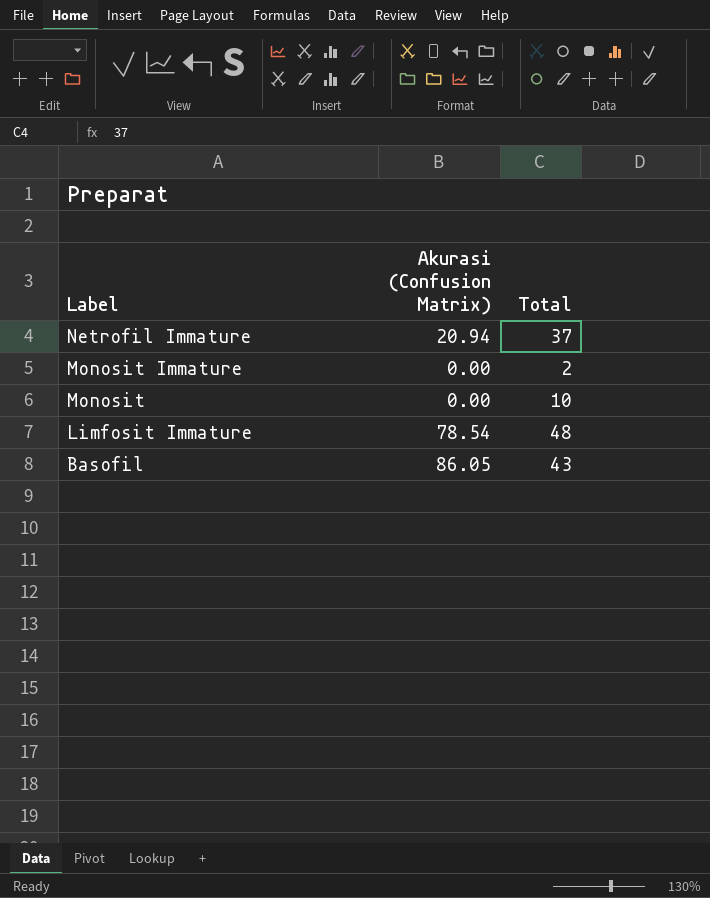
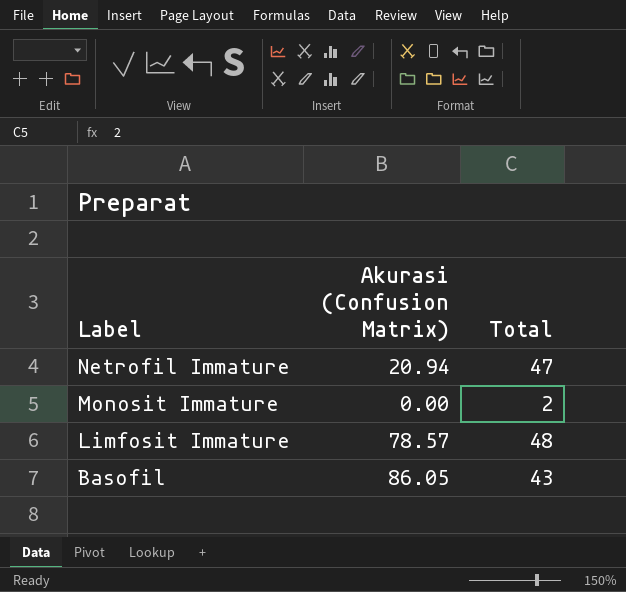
row Monosit: 0.00 | 10 -> none
Netrofil Immature | Total: 37 -> 47
Limfosit Immature | Akurasi (Confusion Matrix): 78.54 -> 78.57

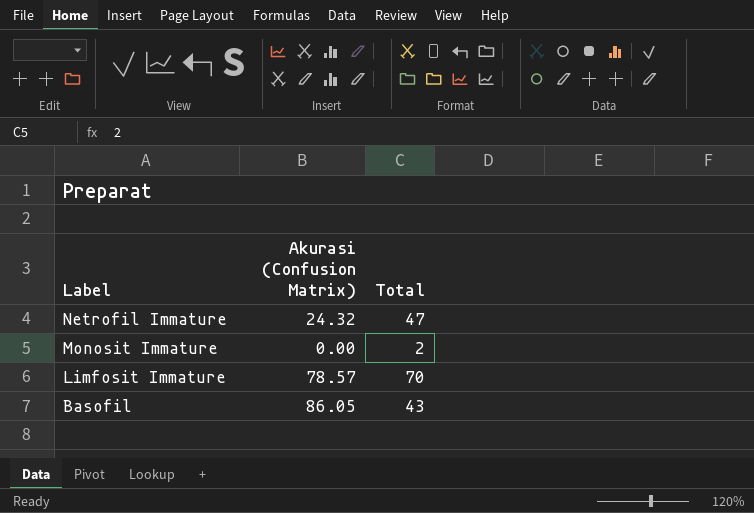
Netrofil Immature | Akurasi (Confusion Matrix): 20.94 -> 24.32
Limfosit Immature | Total: 48 -> 70

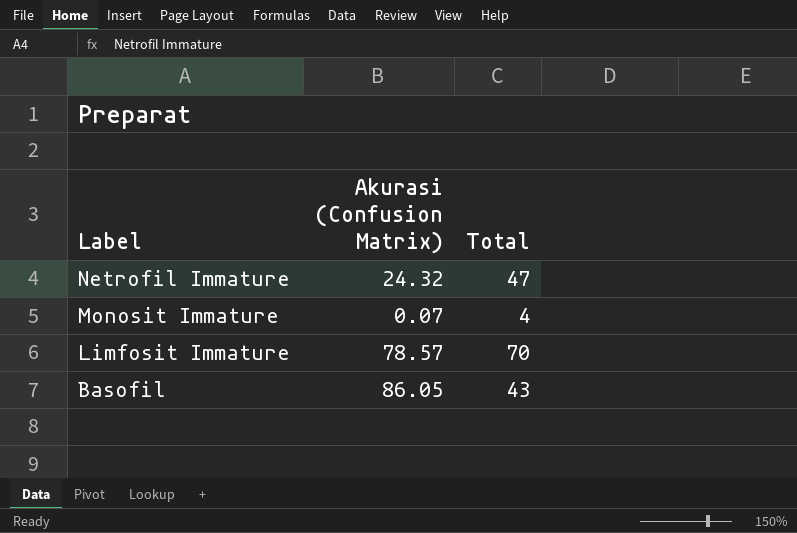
Monosit Immature | Akurasi (Confusion Matrix): 0.00 -> 0.07
Monosit Immature | Total: 2 -> 4

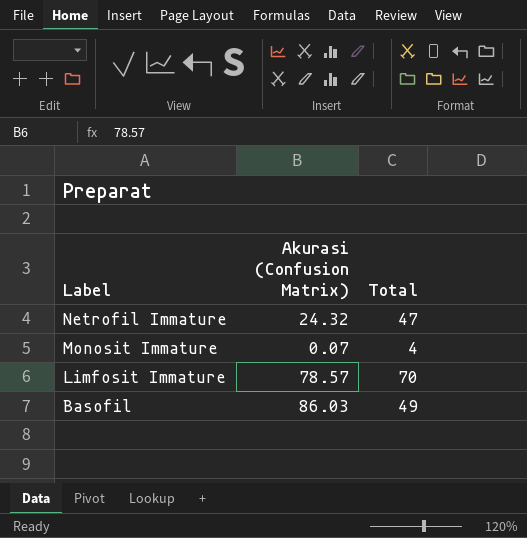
Basofil | Akurasi (Confusion Matrix): 86.05 -> 86.03
Basofil | Total: 43 -> 49

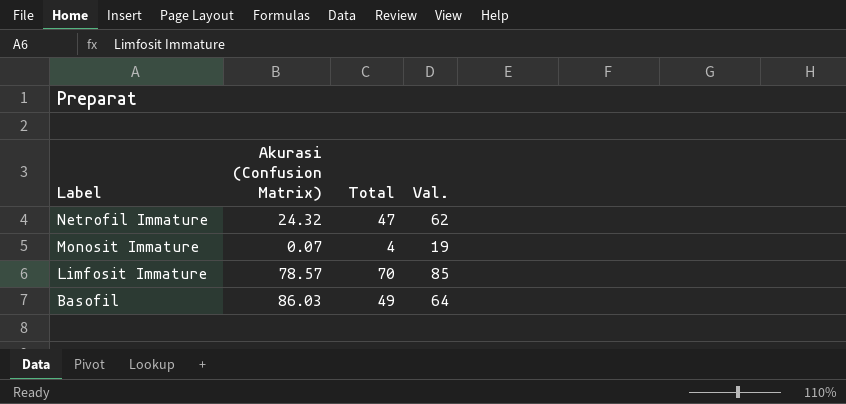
column Val. | formula: none -> [Total] + 15

